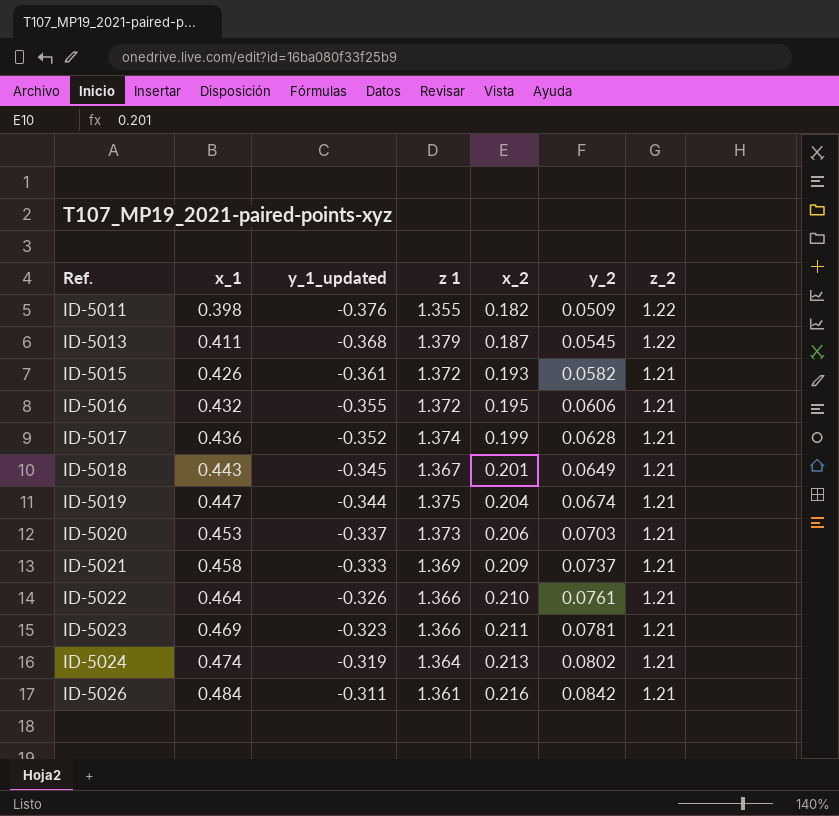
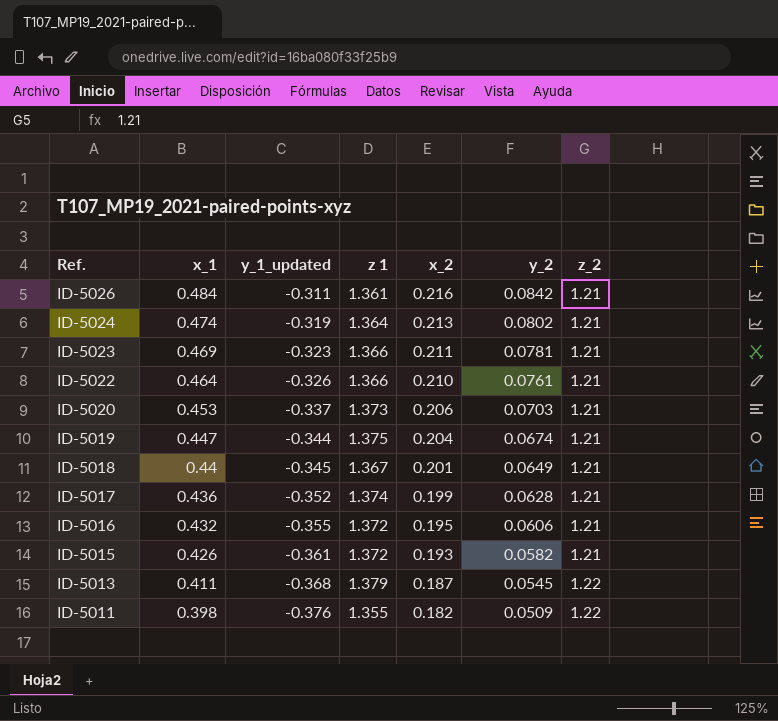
row order: Ref. ascending -> Ref. descending
row ID-5021: 0.458 | -0.333 | 1.369 | 0.209 | 0.0737 | 1.21 -> none
ID-5018 | x_1: 0.443 -> 0.44

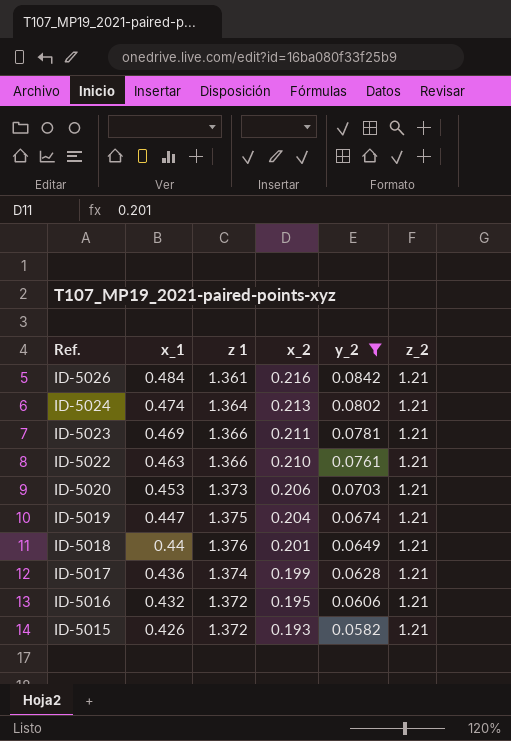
filter: none -> y_2 >= 0.0582
column y_1_updated | position: 3 -> none
ID-5022 | x_1: 0.464 -> 0.463
ID-5018 | z 1: 1.367 -> 1.376

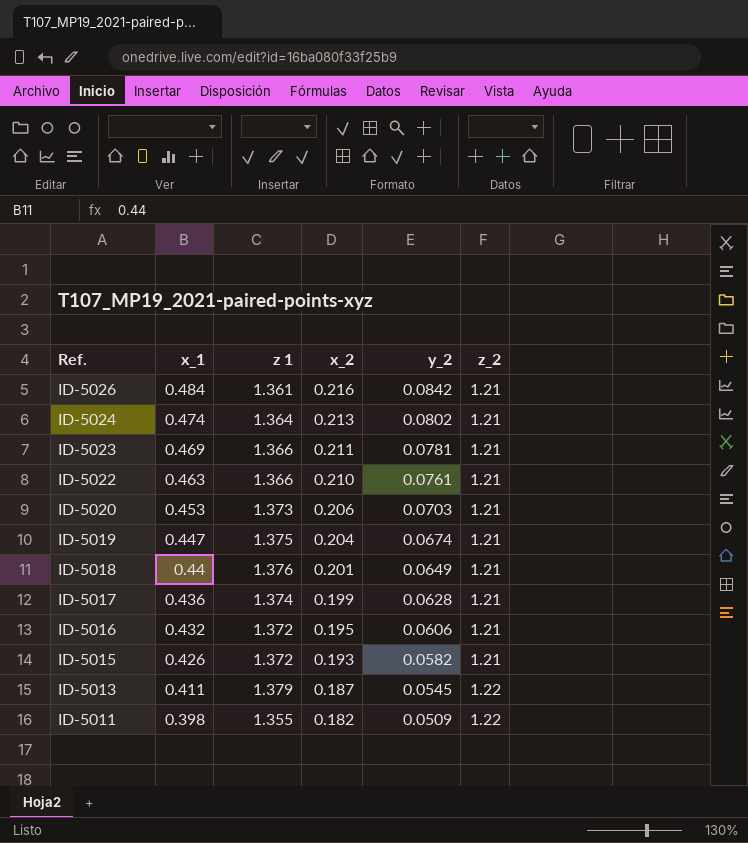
filter: y_2 >= 0.0582 -> none

